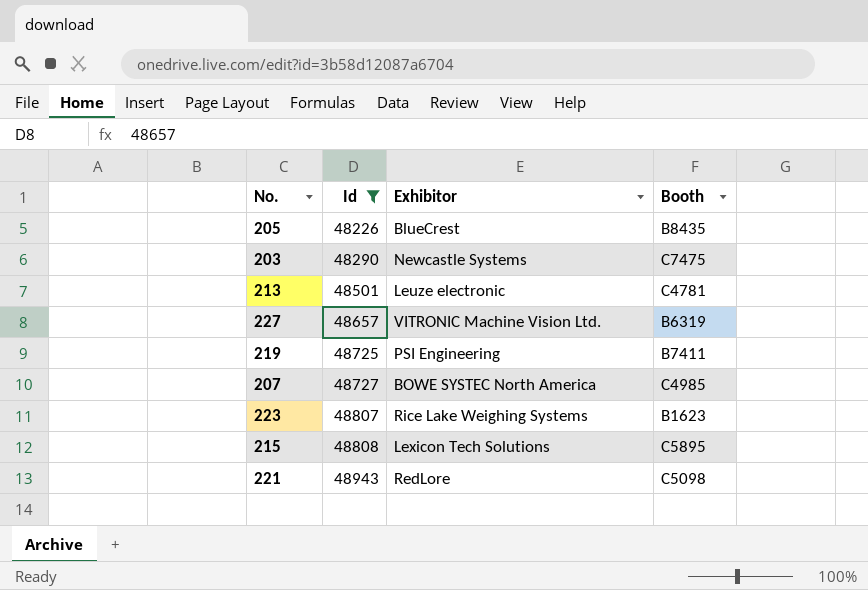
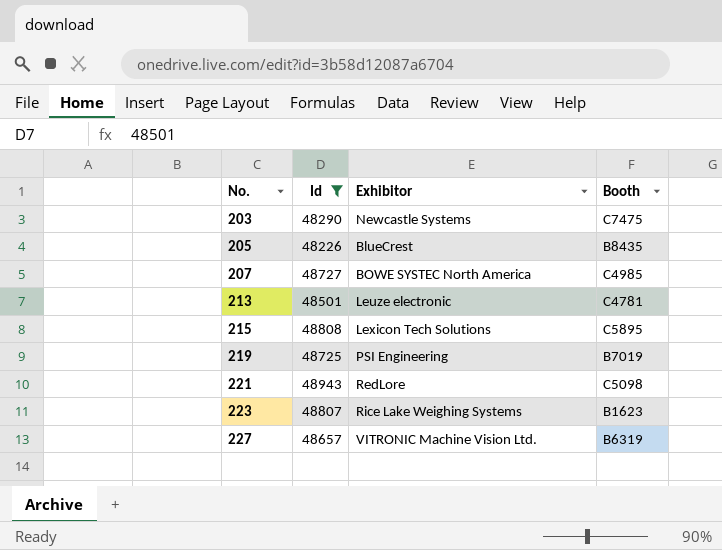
row order: Id ascending -> No. ascending
219 | Booth: B7411 -> B7019

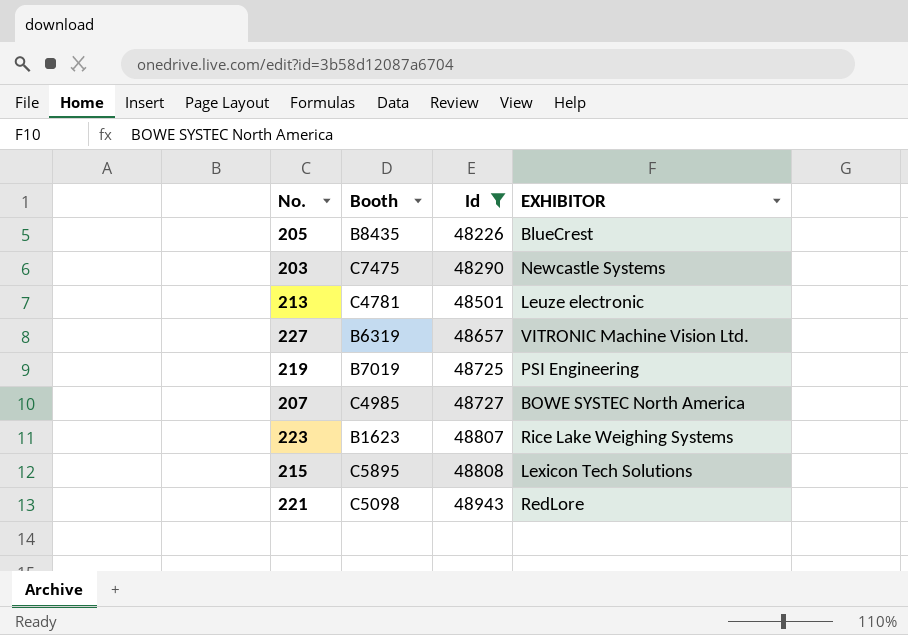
row order: No. ascending -> Id ascending
column Booth | position: 4 -> 2
column name: Exhibitor -> EXHIBITOR

